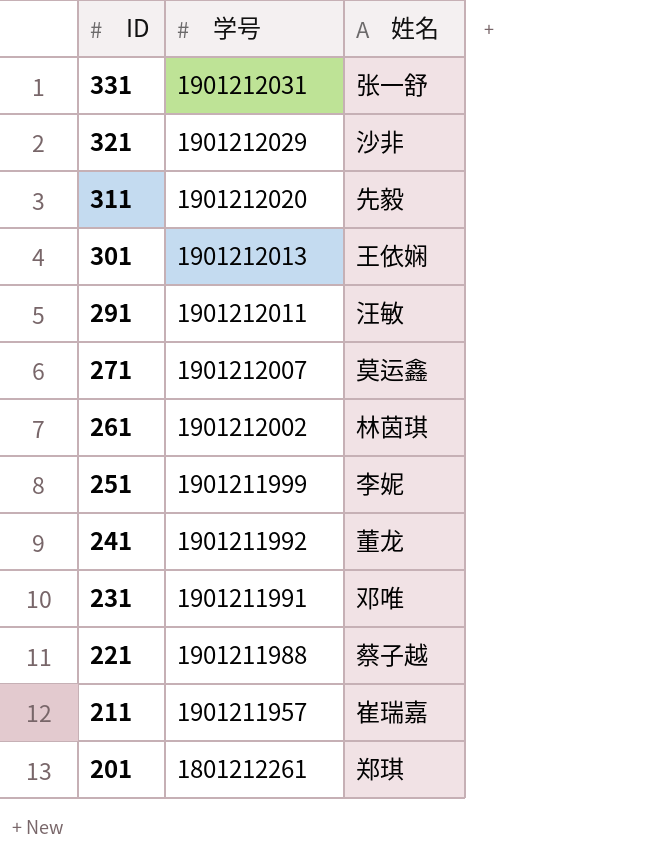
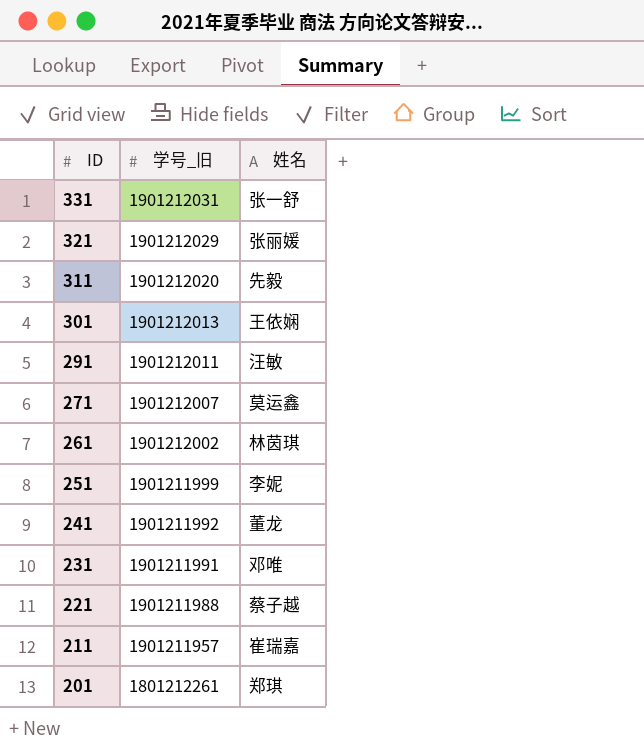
column name: 学号 -> 学号_旧
321 | 姓名: 沙非 -> 张丽媛

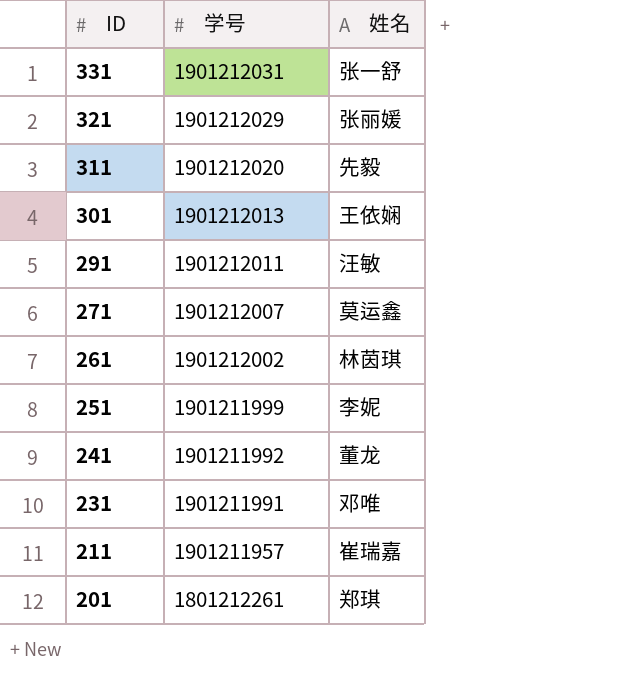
column name: 学号_旧 -> 学号
row 221: 1901211988 | 蔡子越 -> none

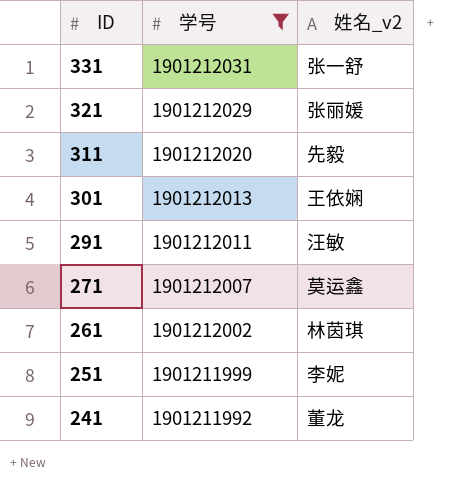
filter: none -> 学号 >= 1901211992
column name: 姓名 -> 姓名_v2

